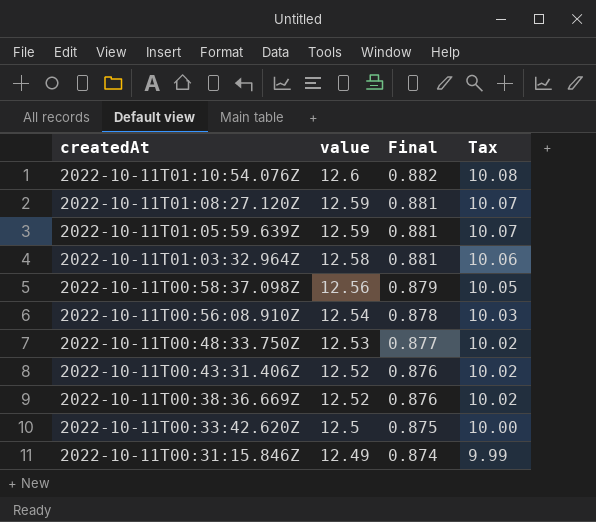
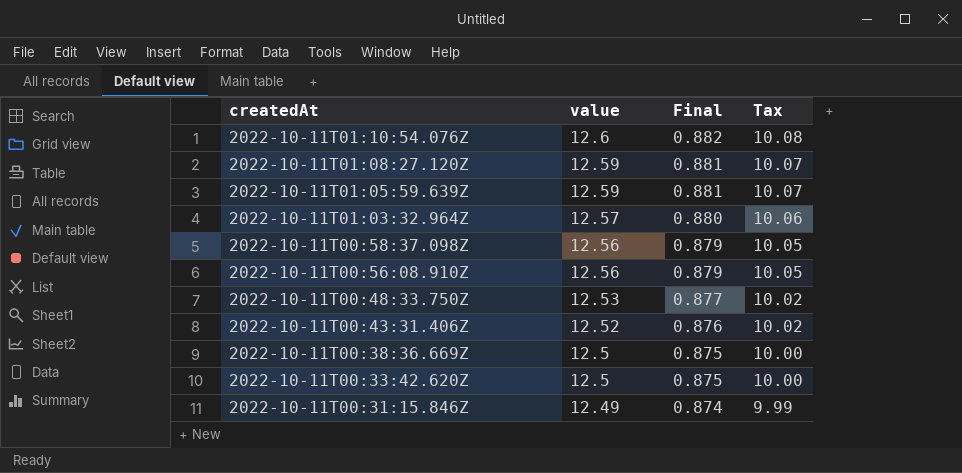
2022-10-11T01:03:32.964Z | value: 12.58 -> 12.57
2022-10-11T01:03:32.964Z | Final: 0.881 -> 0.880
2022-10-11T00:56:08.910Z | value: 12.54 -> 12.56
2022-10-11T00:56:08.910Z | Final: 0.878 -> 0.879
2022-10-11T00:56:08.910Z | Tax: 10.03 -> 10.05
2022-10-11T00:38:36.669Z | value: 12.52 -> 12.5
2022-10-11T00:38:36.669Z | Final: 0.876 -> 0.875
2022-10-11T00:38:36.669Z | Tax: 10.02 -> 10.00

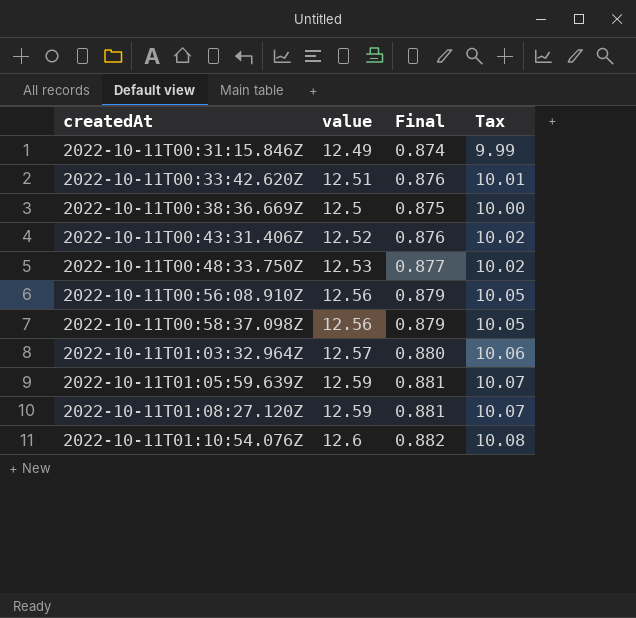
row order: createdAt descending -> createdAt ascending
2022-10-11T00:33:42.620Z | value: 12.5 -> 12.51
2022-10-11T00:33:42.620Z | Final: 0.875 -> 0.876
2022-10-11T00:33:42.620Z | Tax: 10.00 -> 10.01

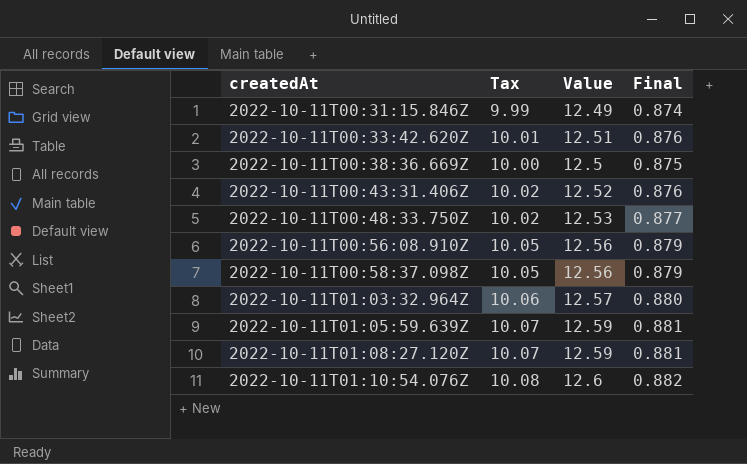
column Tax | position: 4 -> 2
column name: value -> Value

